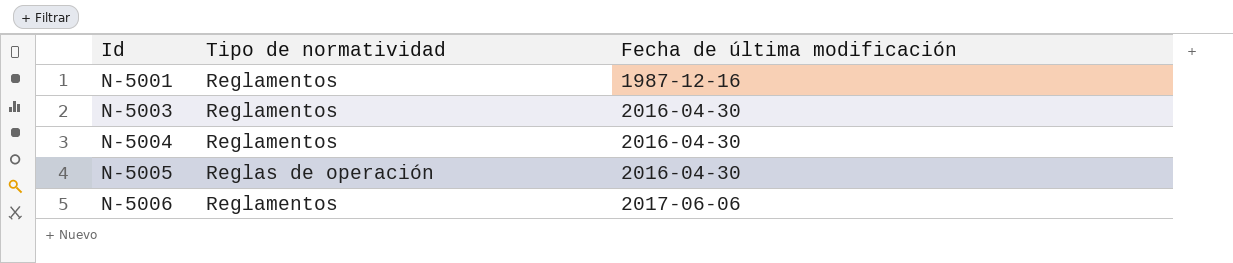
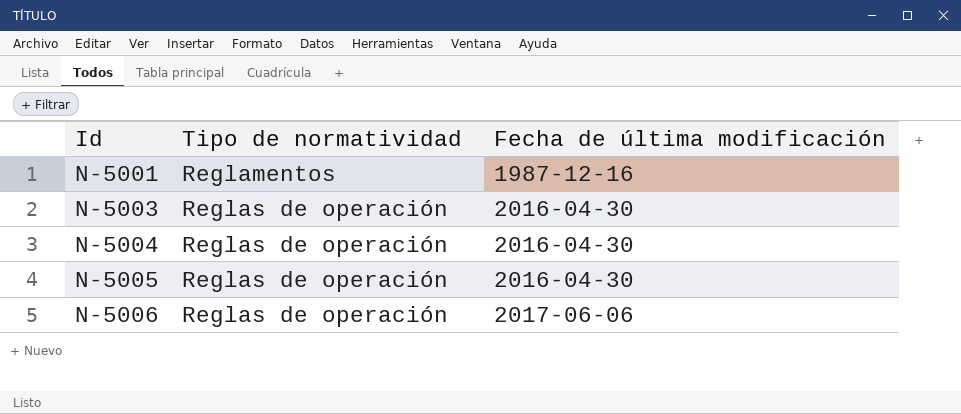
N-5003 | Tipo de normatividad: Reglamentos -> Reglas de operación
N-5004 | Tipo de normatividad: Reglamentos -> Reglas de operación
N-5006 | Tipo de normatividad: Reglamentos -> Reglas de operación

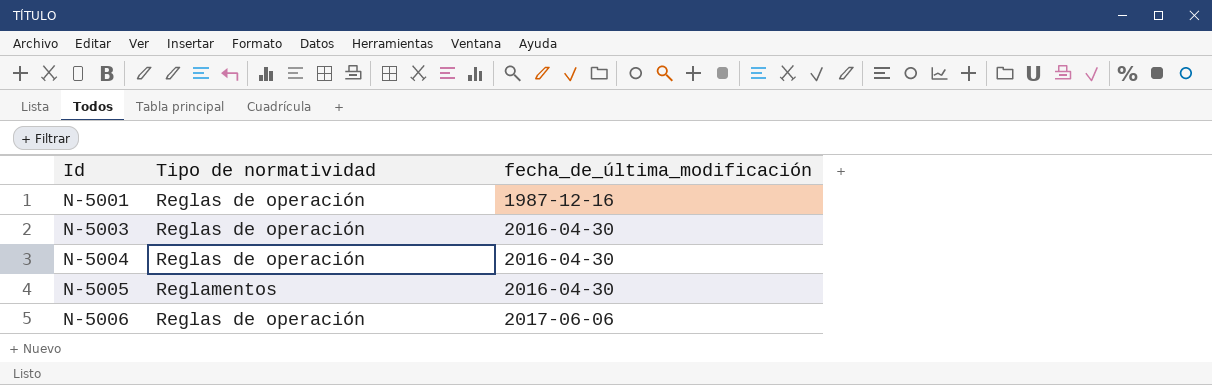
column name: Fecha de última modificación -> fecha_de_última_modificación
N-5001 | Tipo de normatividad: Reglamentos -> Reglas de operación
N-5005 | Tipo de normatividad: Reglas de operación -> Reglamentos

